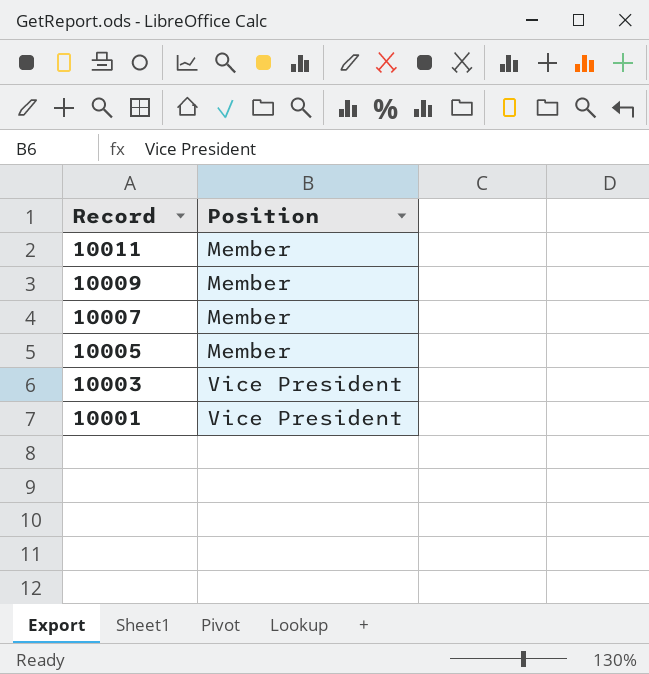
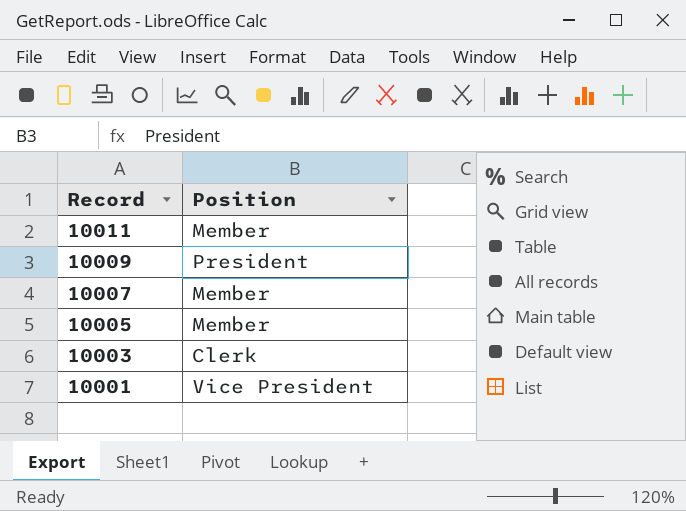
10009 | Position: Member -> President
10003 | Position: Vice President -> Clerk

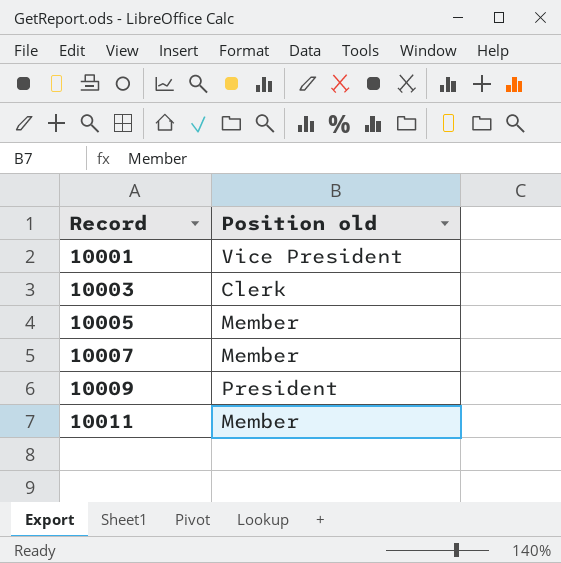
row order: Record descending -> Record ascending
column name: Position -> Position old

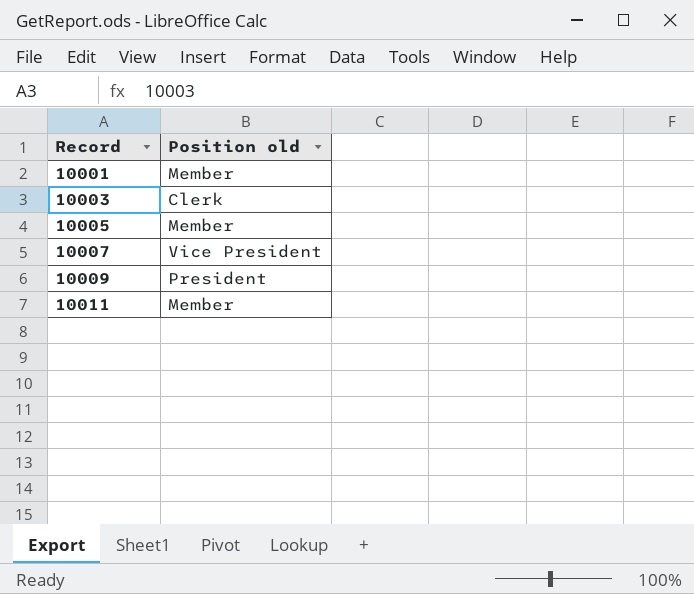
10001 | Position old: Vice President -> Member
10007 | Position old: Member -> Vice President

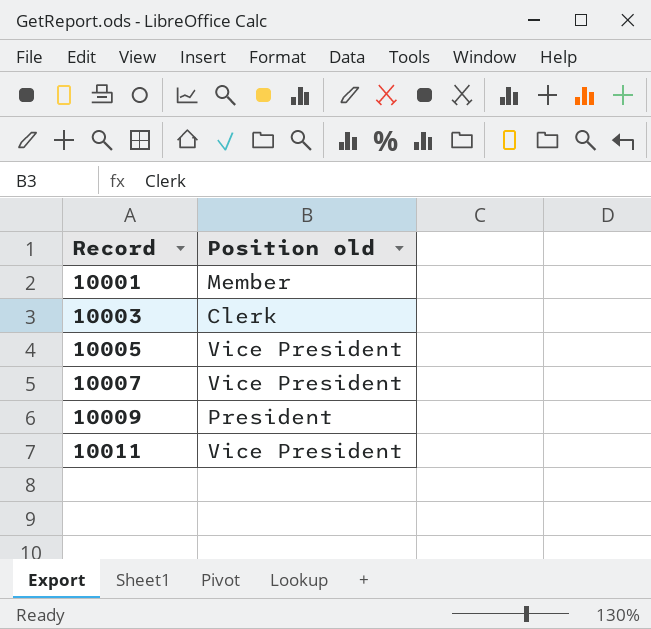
10005 | Position old: Member -> Vice President
10011 | Position old: Member -> Vice President

